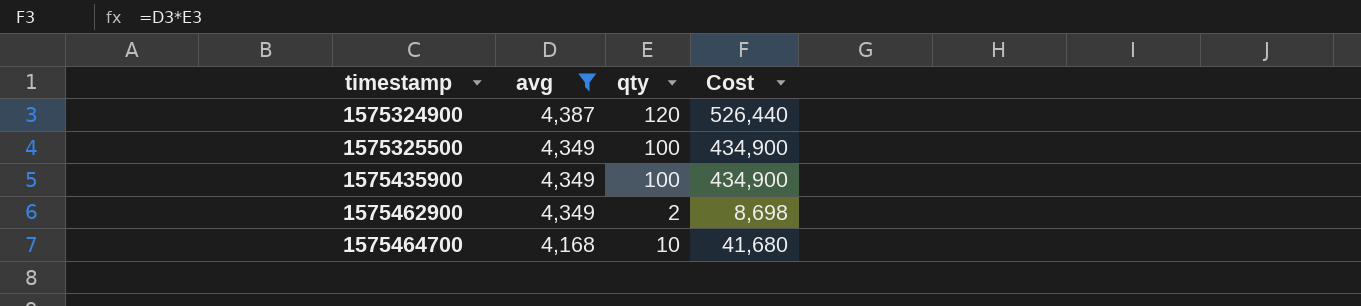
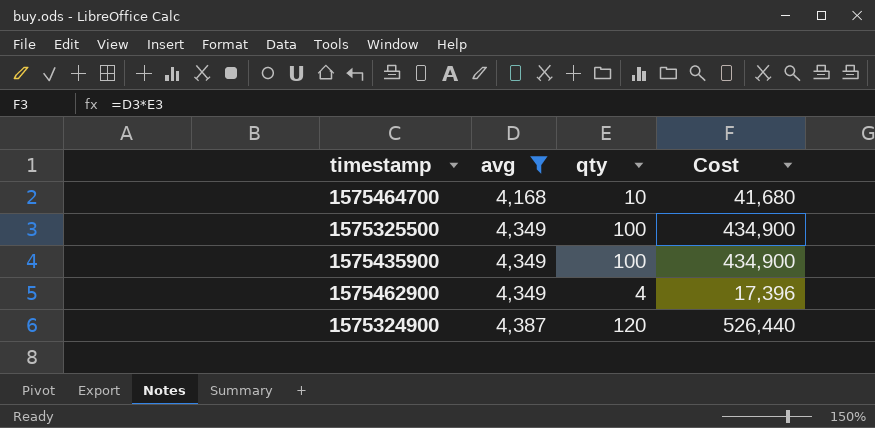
row order: timestamp ascending -> avg ascending
1575462900 | qty: 2 -> 4
1575462900 | Cost: 8,698 -> 17,396

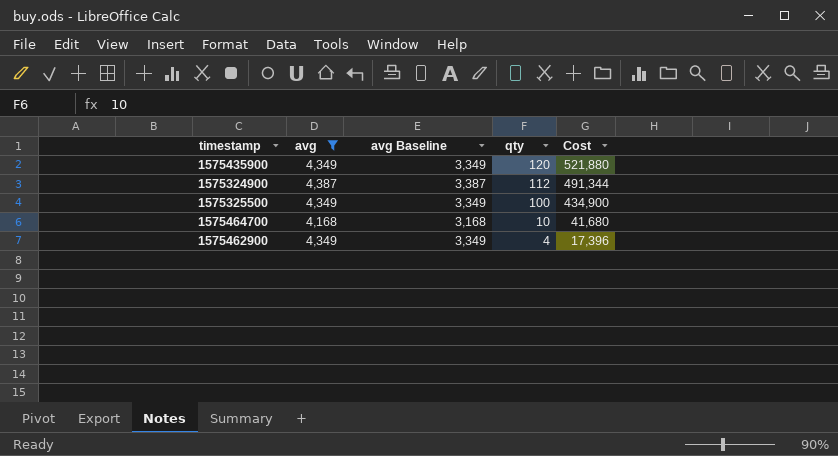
row order: avg ascending -> qty descending
column avg Baseline | formula: none -> [avg] - 1000
1575435900 | qty: 100 -> 120
1575435900 | Cost: 434,900 -> 521,880
1575324900 | qty: 120 -> 112
1575324900 | Cost: 526,440 -> 491,344

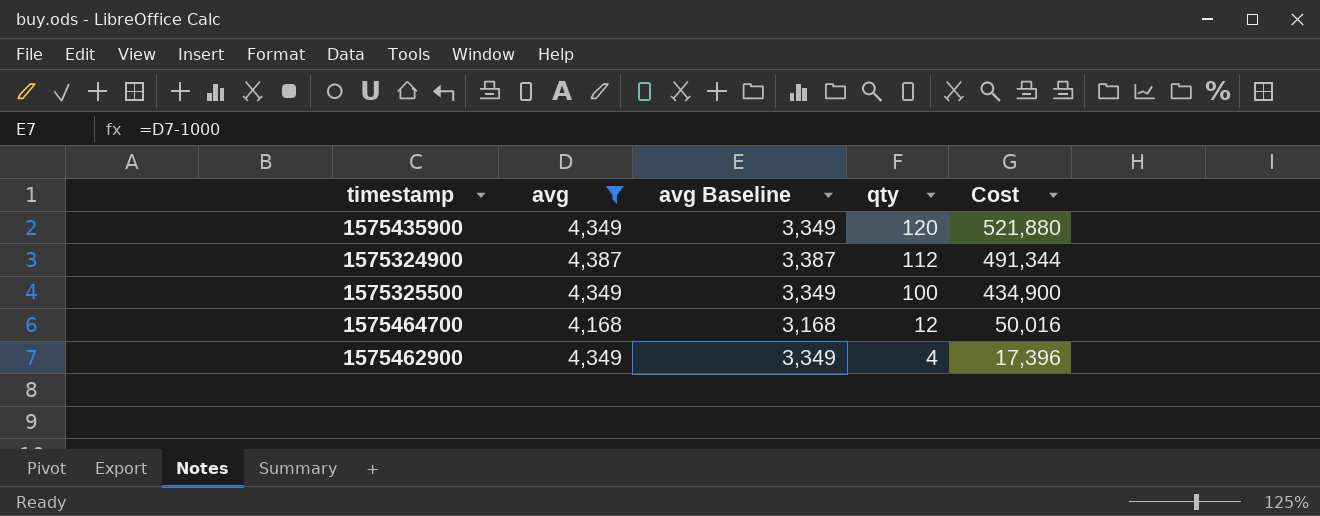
1575464700 | qty: 10 -> 12
1575464700 | Cost: 41,680 -> 50,016

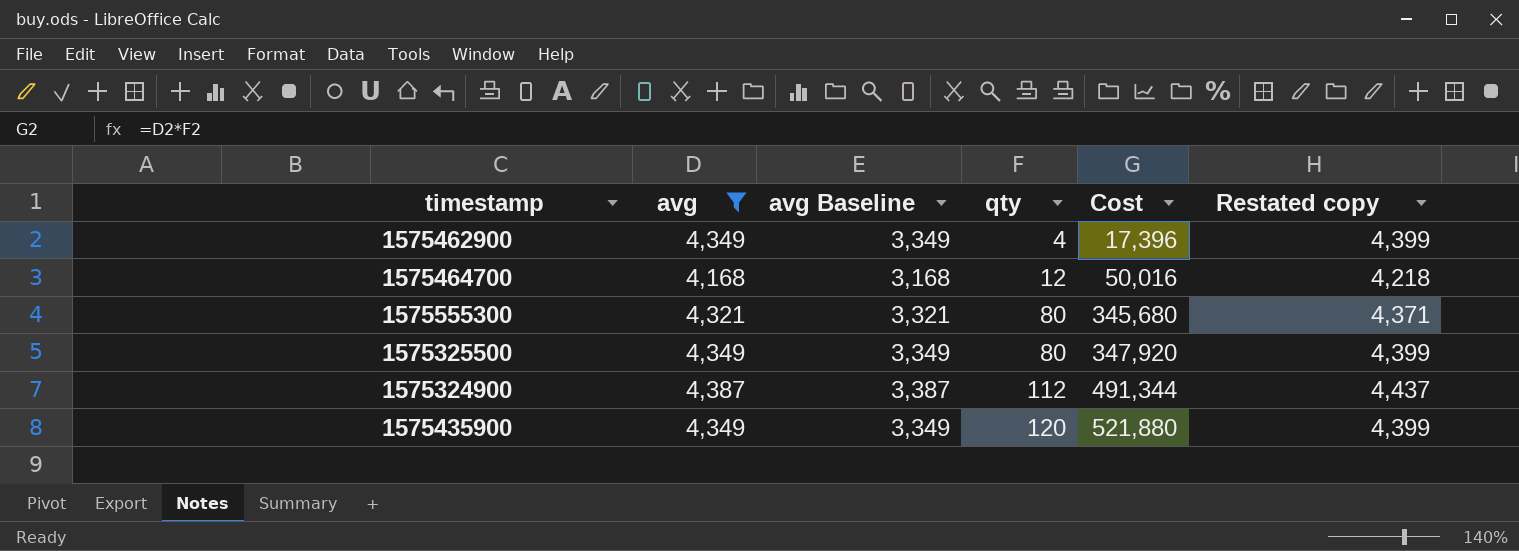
row order: qty descending -> qty ascending
column Restated copy | formula: none -> [avg] + 50
row 1575555300: none -> 4,321 | 3,321 | 80 | 345,680 | 4,371
1575325500 | qty: 100 -> 80
1575325500 | Cost: 434,900 -> 347,920

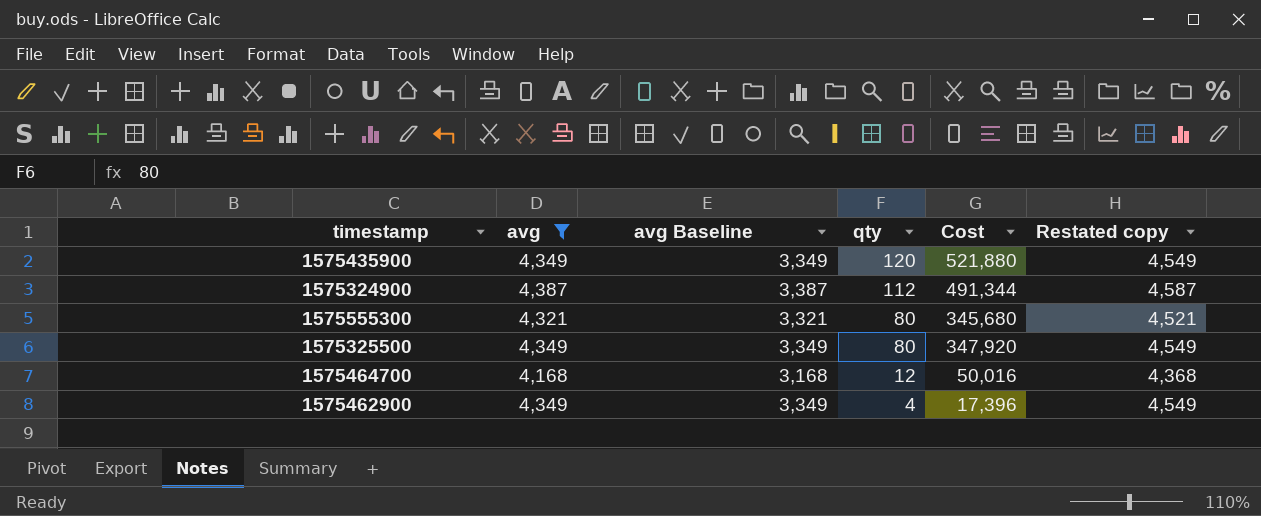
row order: qty ascending -> qty descending
column Restated copy | formula: [avg] + 50 -> [avg] + 200

